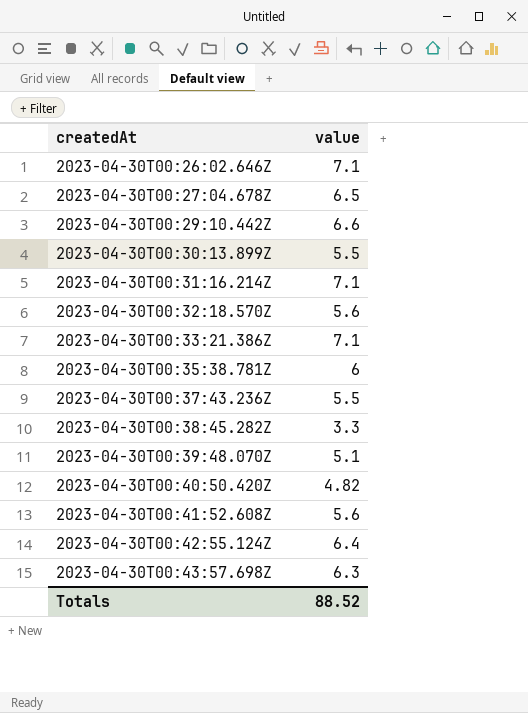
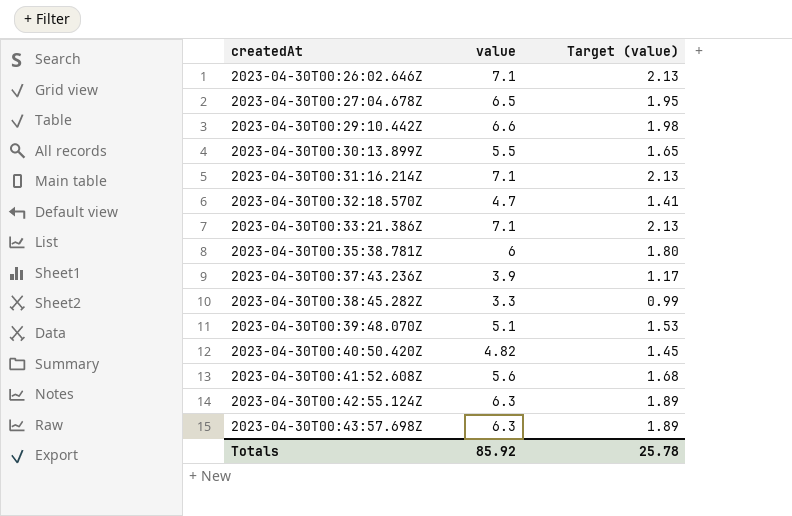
column Target (value) | formula: none -> [value] * 0.3
2023-04-30T00:32:18.570Z | value: 5.6 -> 4.7
2023-04-30T00:37:43.236Z | value: 5.5 -> 3.9
2023-04-30T00:42:55.124Z | value: 6.4 -> 6.3
Totals | value: 88.52 -> 85.92

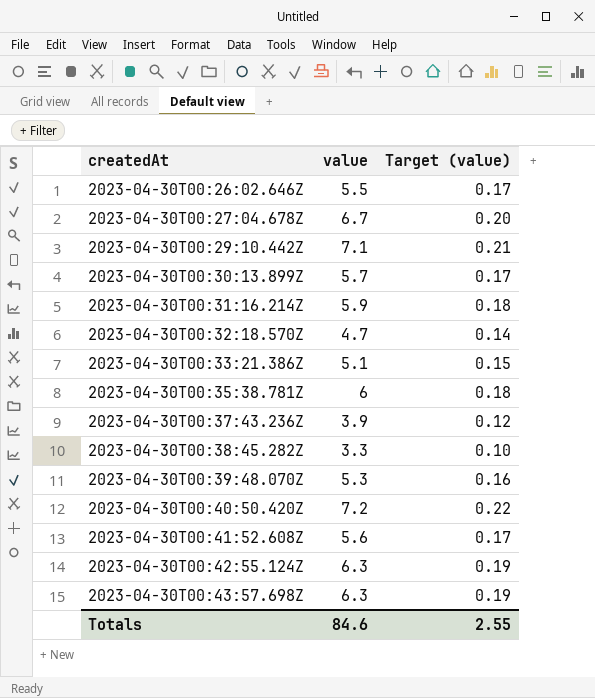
column Target (value) | formula: [value] * 0.3 -> [value] * 0.03
2023-04-30T00:26:02.646Z | value: 7.1 -> 5.5
2023-04-30T00:27:04.678Z | value: 6.5 -> 6.7
2023-04-30T00:29:10.442Z | value: 6.6 -> 7.1
2023-04-30T00:30:13.899Z | value: 5.5 -> 5.7
2023-04-30T00:31:16.214Z | value: 7.1 -> 5.9
2023-04-30T00:33:21.386Z | value: 7.1 -> 5.1
2023-04-30T00:39:48.070Z | value: 5.1 -> 5.3
2023-04-30T00:40:50.420Z | value: 4.82 -> 7.2
Totals | value: 85.92 -> 84.6
Totals | Target (value): 25.78 -> 2.55

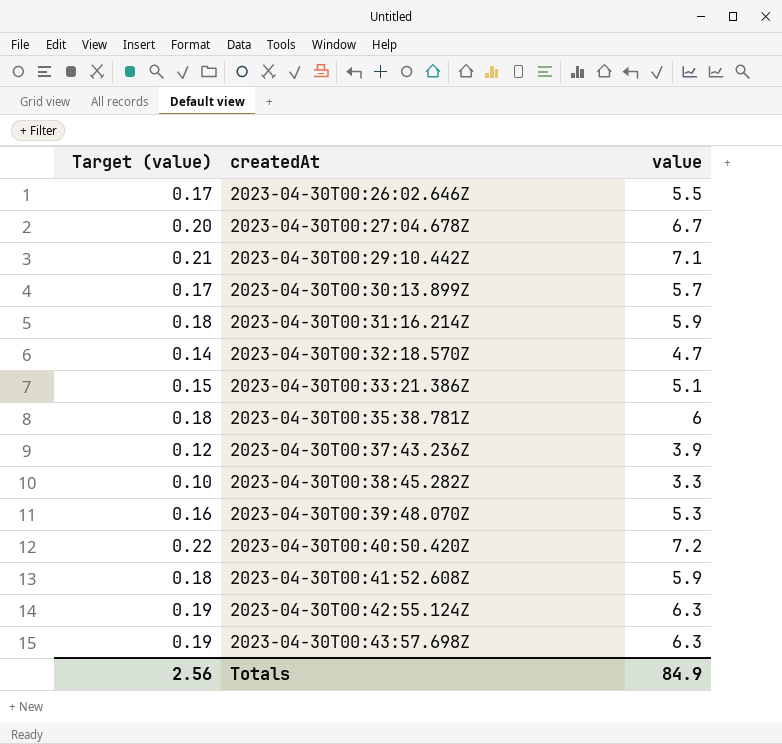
column Target (value) | position: 3 -> 1
2023-04-30T00:41:52.608Z | Target (value): 0.17 -> 0.18
2023-04-30T00:41:52.608Z | value: 5.6 -> 5.9
Totals | Target (value): 2.55 -> 2.56
Totals | value: 84.6 -> 84.9

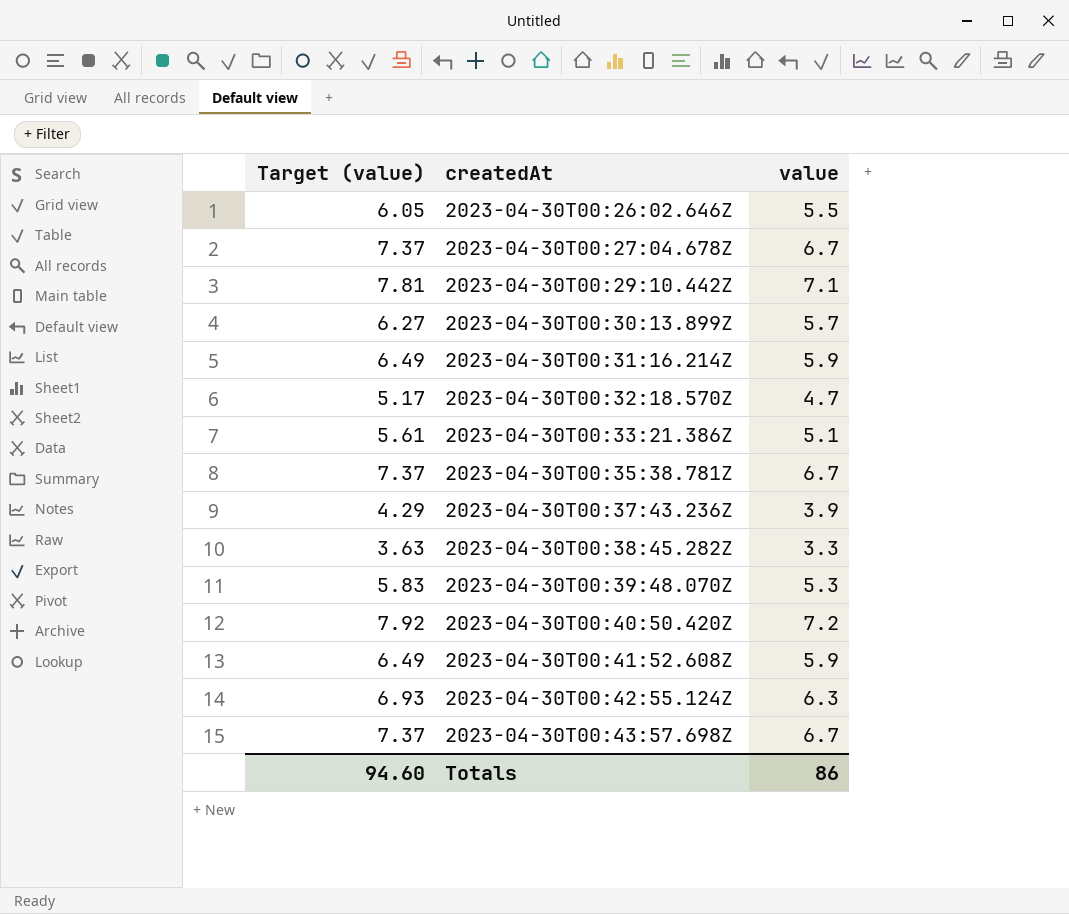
column Target (value) | formula: [value] * 0.03 -> [value] * 1.1
2023-04-30T00:35:38.781Z | value: 6 -> 6.7
2023-04-30T00:43:57.698Z | value: 6.3 -> 6.7
Totals | Target (value): 2.56 -> 94.60
Totals | value: 84.9 -> 86

